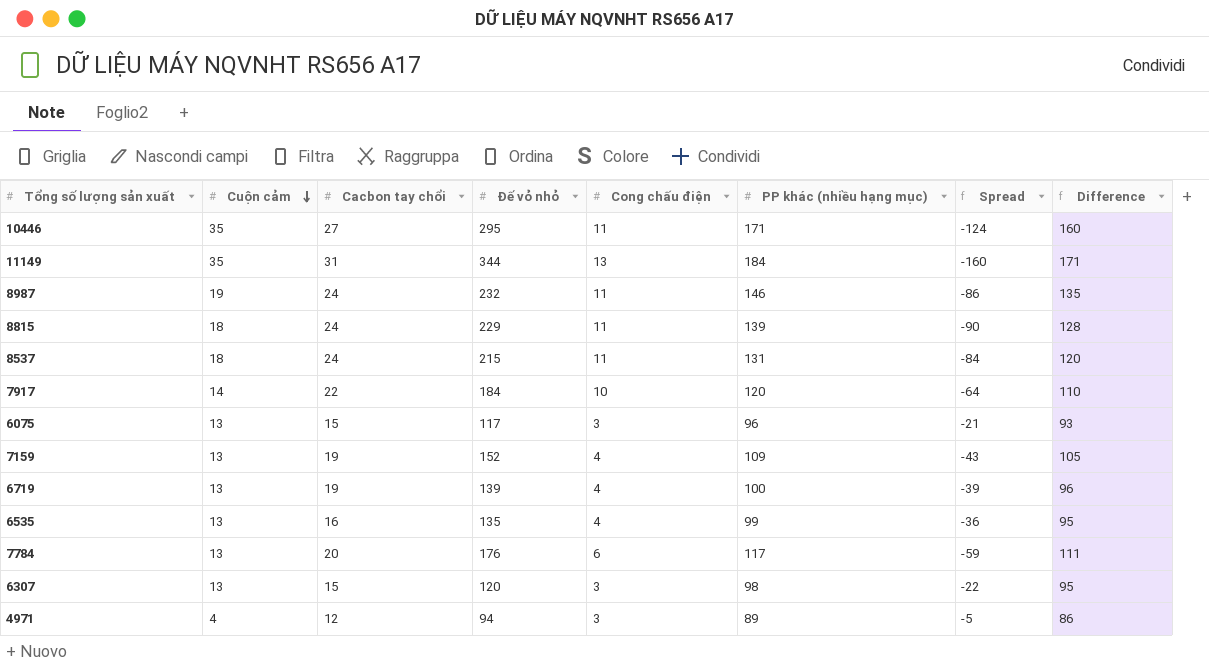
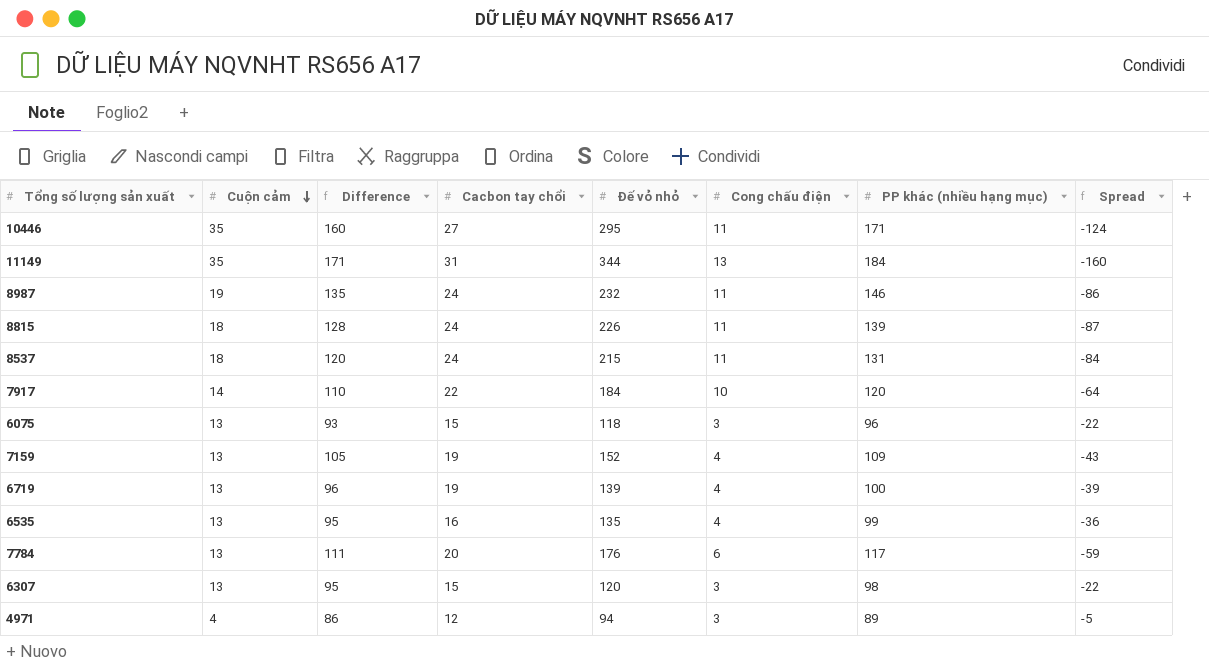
column Difference | position: 8 -> 3
8815 | Đế vỏ nhỏ: 229 -> 226
8815 | Spread: -90 -> -87
6075 | Đế vỏ nhỏ: 117 -> 118
6075 | Spread: -21 -> -22

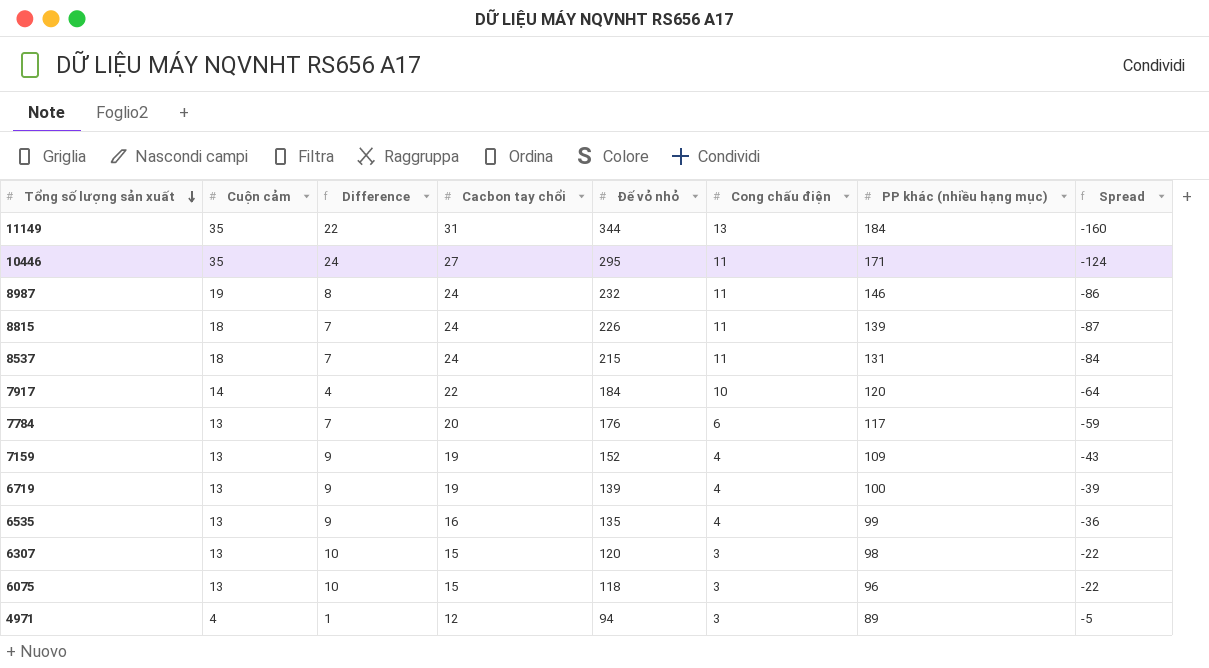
row order: Cuộn cảm descending -> Tổng số lượng sản xuất descending
column Difference | formula: [PP khác (nhiều hạng mục)] - [Cong chấu điện] -> [Cuộn cảm] - [Cong chấu điện]

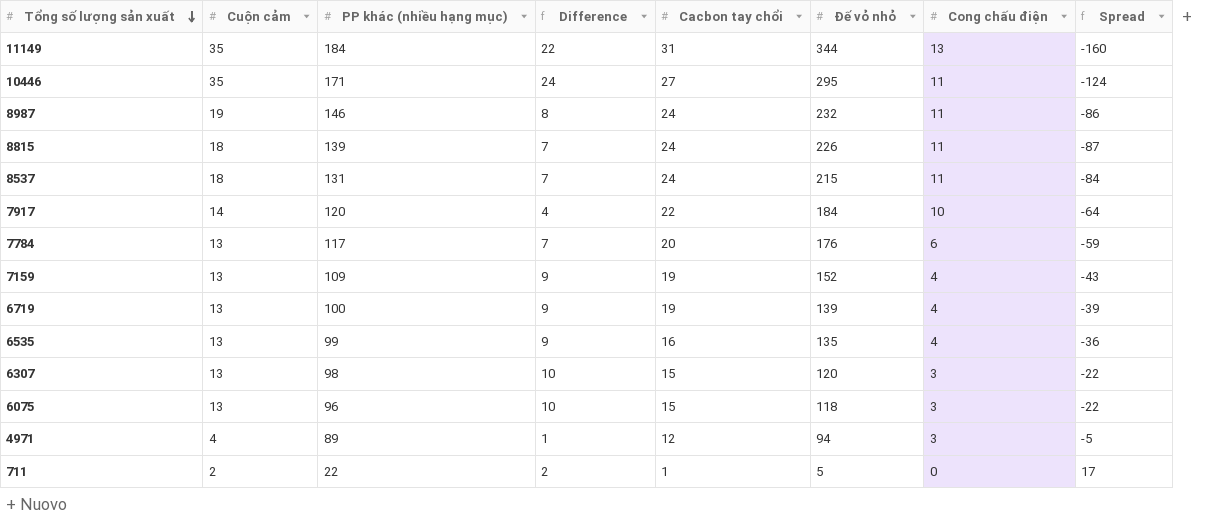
column PP khác (nhiều hạng mục) | position: 7 -> 3
row 711: none -> 2 | 22 | 2 | 1 | 5 | 0 | 17

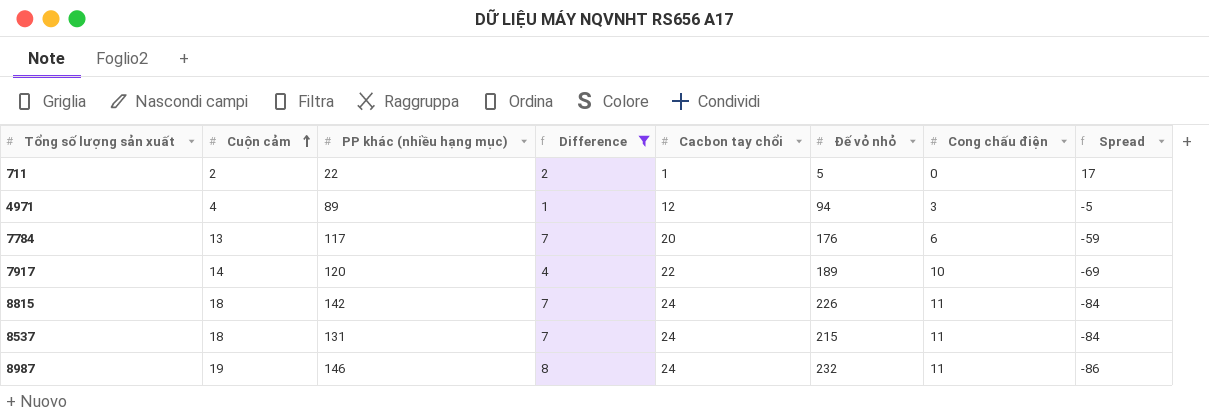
filter: none -> Difference <= 8
row order: Tổng số lượng sản xuất descending -> Cuộn cảm ascending
7917 | Đế vỏ nhỏ: 184 -> 189
7917 | Spread: -64 -> -69
8815 | PP khác (nhiều hạng mục): 139 -> 142
8815 | Spread: -87 -> -84

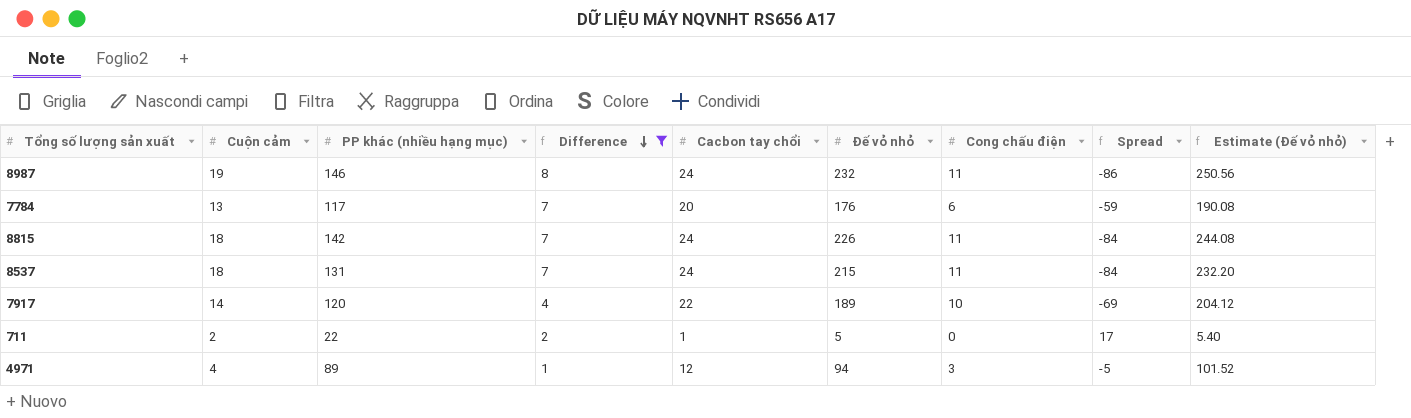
row order: Cuộn cảm ascending -> Difference descending
column Estimate (Đế vỏ nhỏ) | formula: none -> [Đế vỏ nhỏ] * 1.08

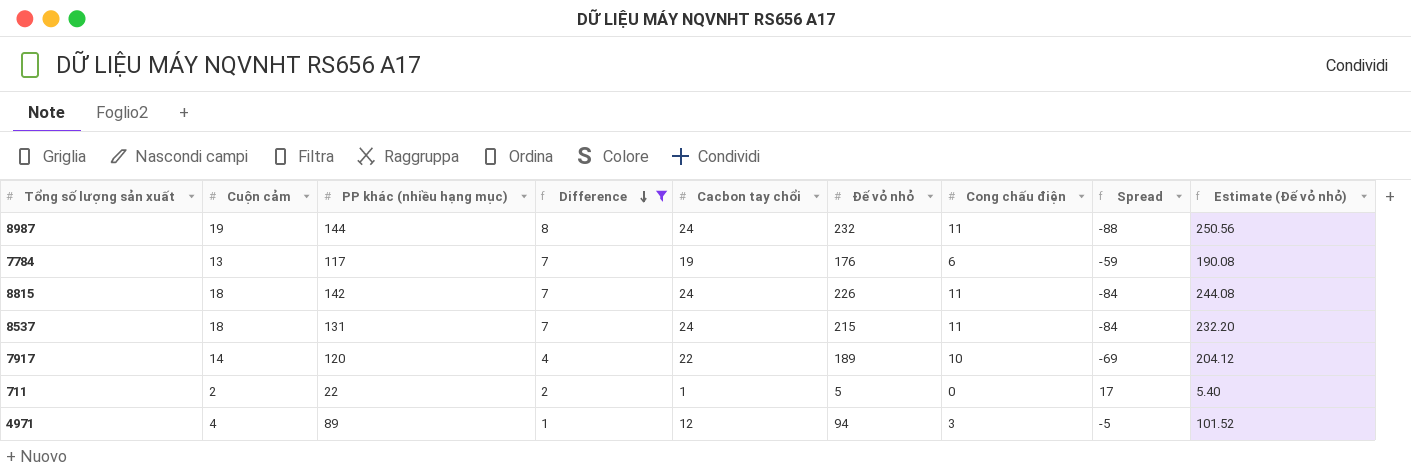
8987 | PP khác (nhiều hạng mục): 146 -> 144
8987 | Spread: -86 -> -88
7784 | Cacbon tay chổi: 20 -> 19

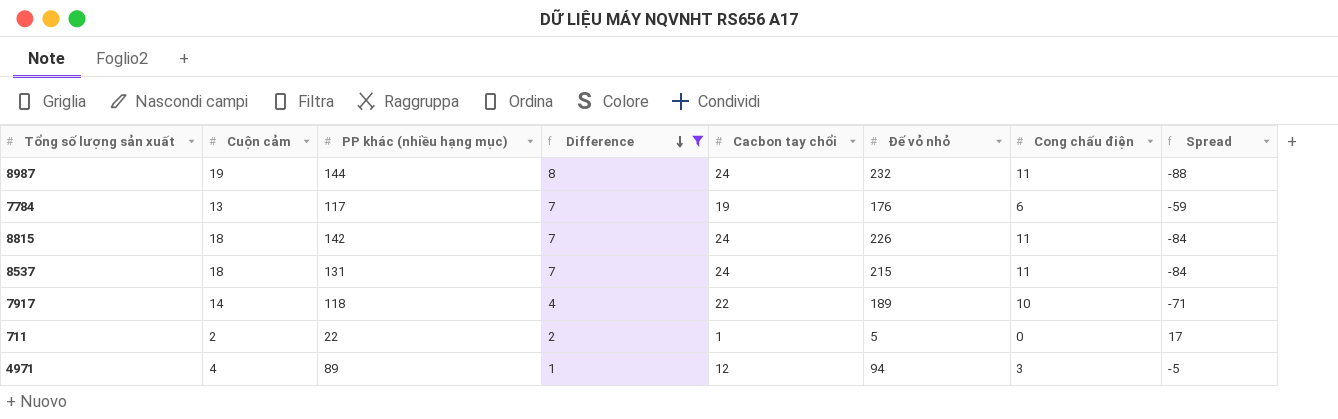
column Estimate (Đế vỏ nhỏ) | formula: [Đế vỏ nhỏ] * 1.08 -> none
7917 | PP khác (nhiều hạng mục): 120 -> 118
7917 | Spread: -69 -> -71

